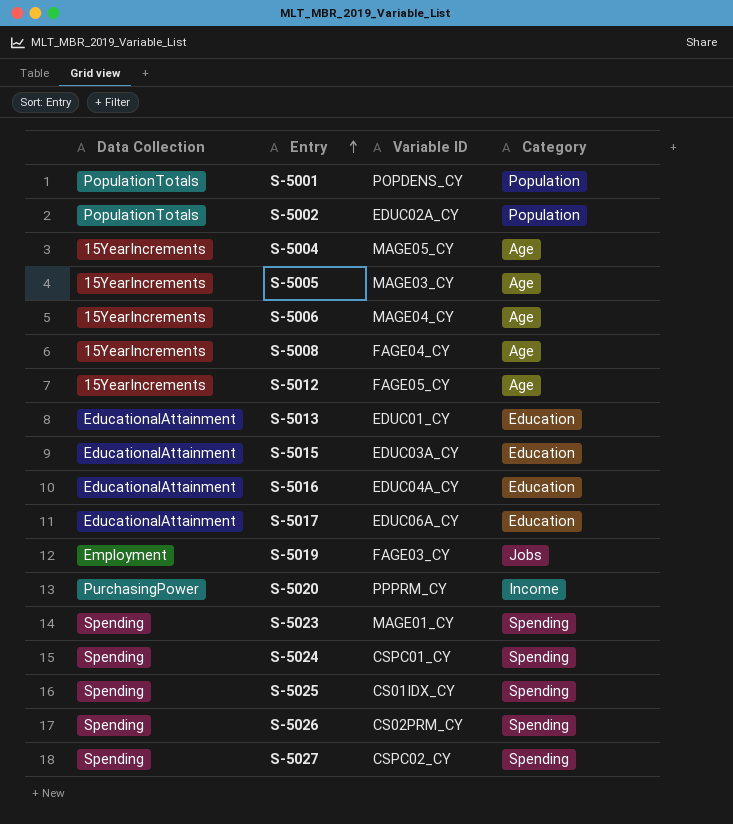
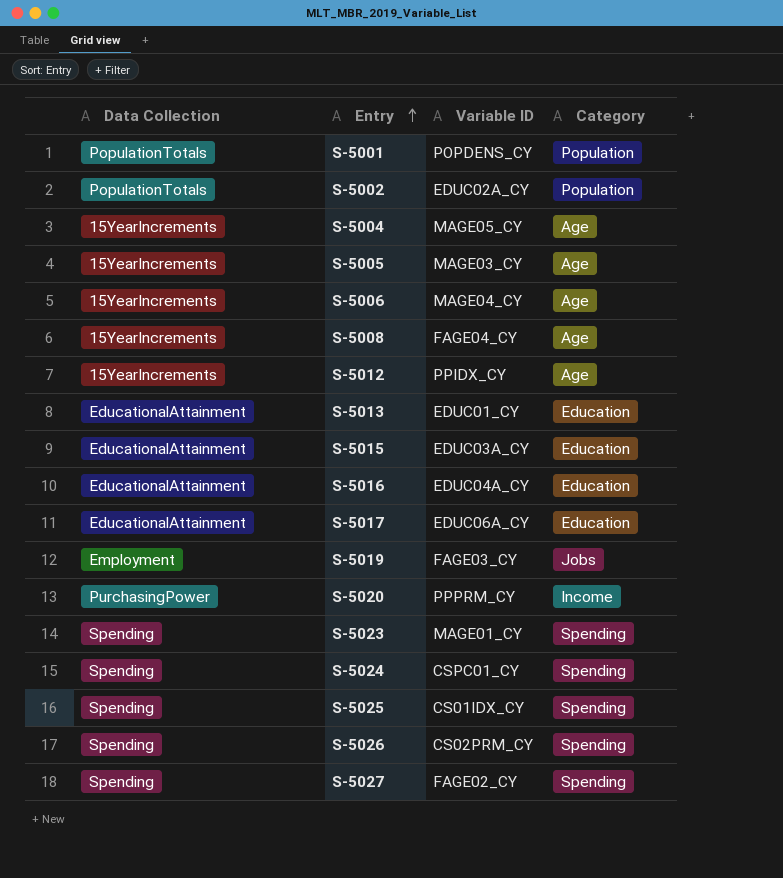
S-5012 | Variable ID: FAGE05_CY -> PPIDX_CY
S-5027 | Variable ID: CSPC02_CY -> FAGE02_CY

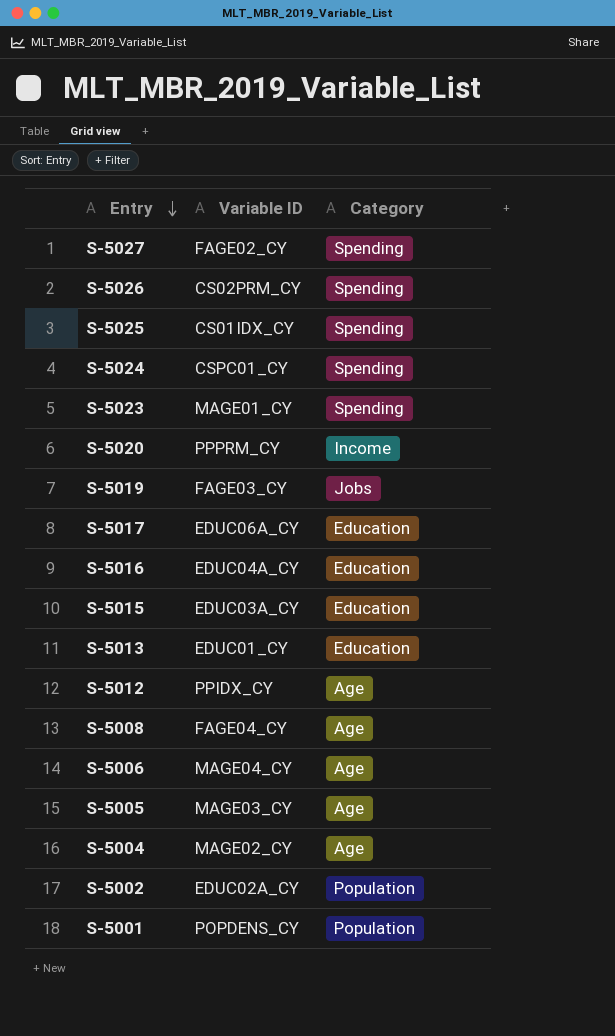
row order: Entry ascending -> Entry descending
column Data Collection | position: 1 -> none
S-5004 | Variable ID: MAGE05_CY -> MAGE02_CY

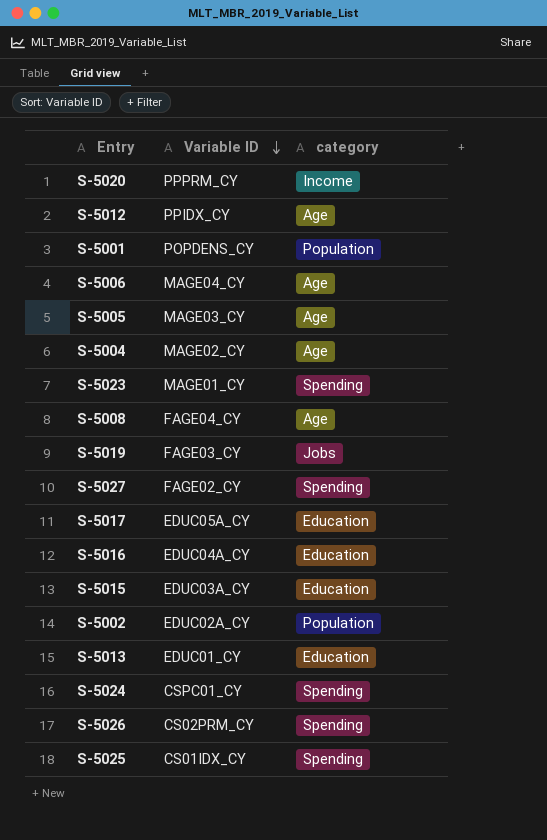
row order: Entry descending -> Variable ID descending
column name: Category -> category
S-5017 | Variable ID: EDUC06A_CY -> EDUC05A_CY

